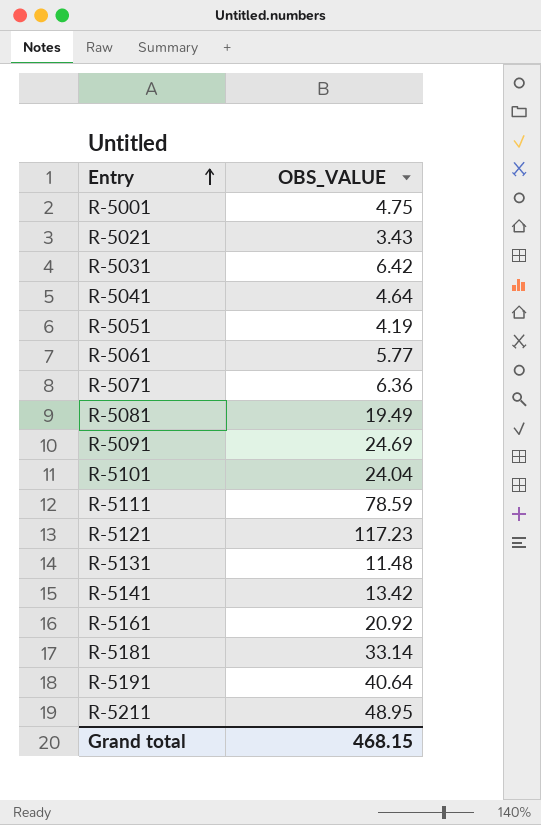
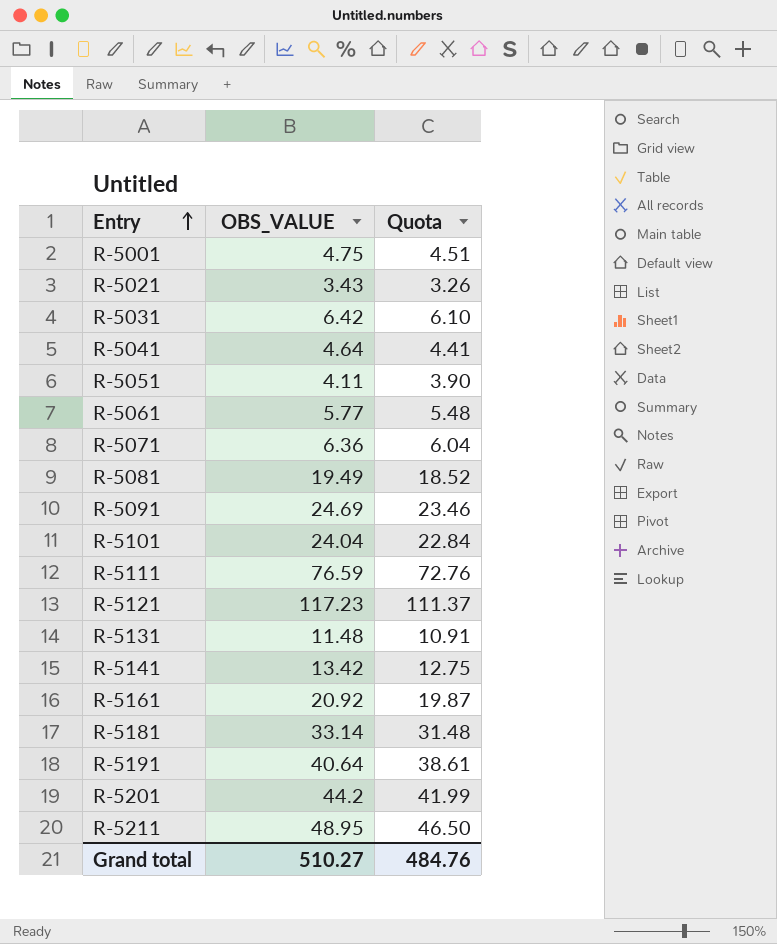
column Quota | formula: none -> [OBS_VALUE] * 0.95
R-5051 | OBS_VALUE: 4.19 -> 4.11
R-5111 | OBS_VALUE: 78.59 -> 76.59
row R-5201: none -> 44.2 | 41.99
Grand total | OBS_VALUE: 468.15 -> 510.27

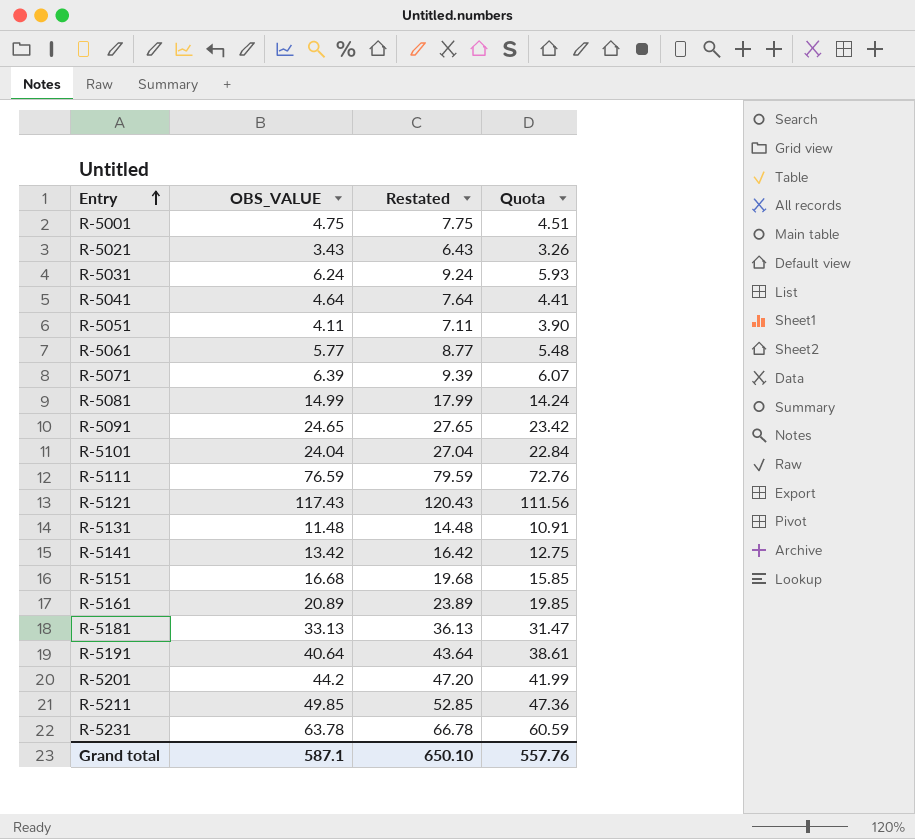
column Restated | formula: none -> [OBS_VALUE] + 3
R-5031 | OBS_VALUE: 6.42 -> 6.24
R-5031 | Quota: 6.10 -> 5.93
R-5071 | OBS_VALUE: 6.36 -> 6.39
R-5071 | Quota: 6.04 -> 6.07
R-5081 | OBS_VALUE: 19.49 -> 14.99
R-5081 | Quota: 18.52 -> 14.24
R-5091 | OBS_VALUE: 24.69 -> 24.65
R-5091 | Quota: 23.46 -> 23.42
R-5121 | OBS_VALUE: 117.23 -> 117.43
R-5121 | Quota: 111.37 -> 111.56
row R-5151: none -> 16.68 | 19.68 | 15.85
R-5161 | OBS_VALUE: 20.92 -> 20.89
R-5161 | Quota: 19.87 -> 19.85
R-5181 | OBS_VALUE: 33.14 -> 33.13
R-5181 | Quota: 31.48 -> 31.47
R-5211 | OBS_VALUE: 48.95 -> 49.85
R-5211 | Quota: 46.50 -> 47.36
row R-5231: none -> 63.78 | 66.78 | 60.59
Grand total | OBS_VALUE: 510.27 -> 587.1
Grand total | Quota: 484.76 -> 557.76

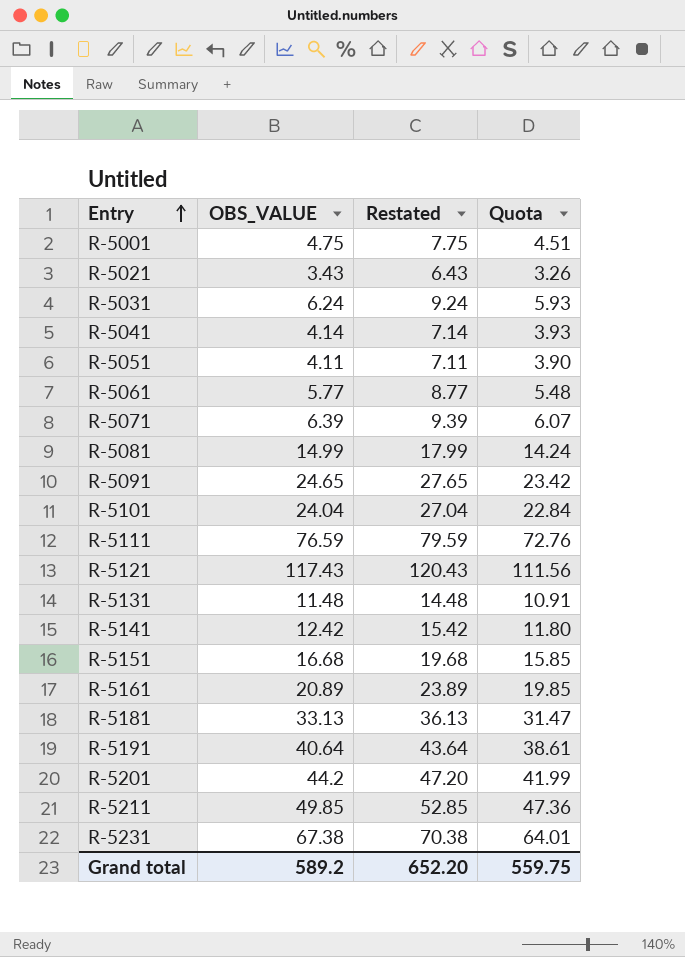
R-5041 | OBS_VALUE: 4.64 -> 4.14
R-5041 | Restated: 7.64 -> 7.14
R-5041 | Quota: 4.41 -> 3.93
R-5141 | OBS_VALUE: 13.42 -> 12.42
R-5141 | Restated: 16.42 -> 15.42
R-5141 | Quota: 12.75 -> 11.80
R-5231 | OBS_VALUE: 63.78 -> 67.38
R-5231 | Restated: 66.78 -> 70.38
R-5231 | Quota: 60.59 -> 64.01
Grand total | OBS_VALUE: 587.1 -> 589.2
Grand total | Restated: 650.10 -> 652.20
Grand total | Quota: 557.76 -> 559.75

